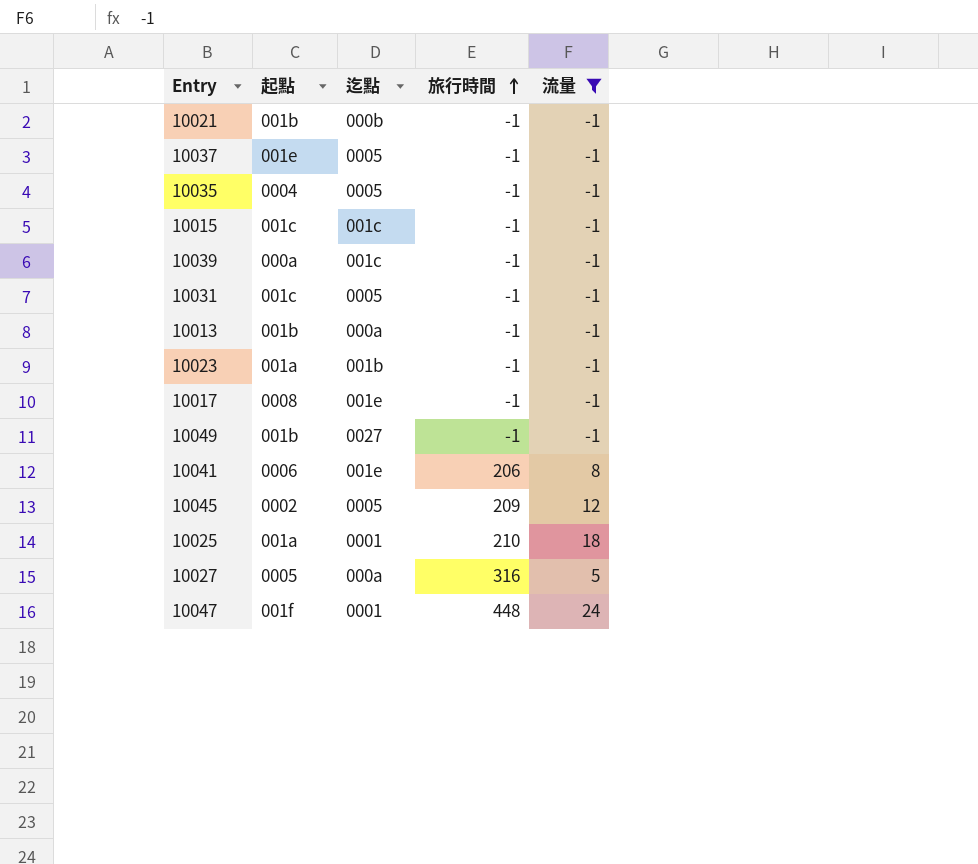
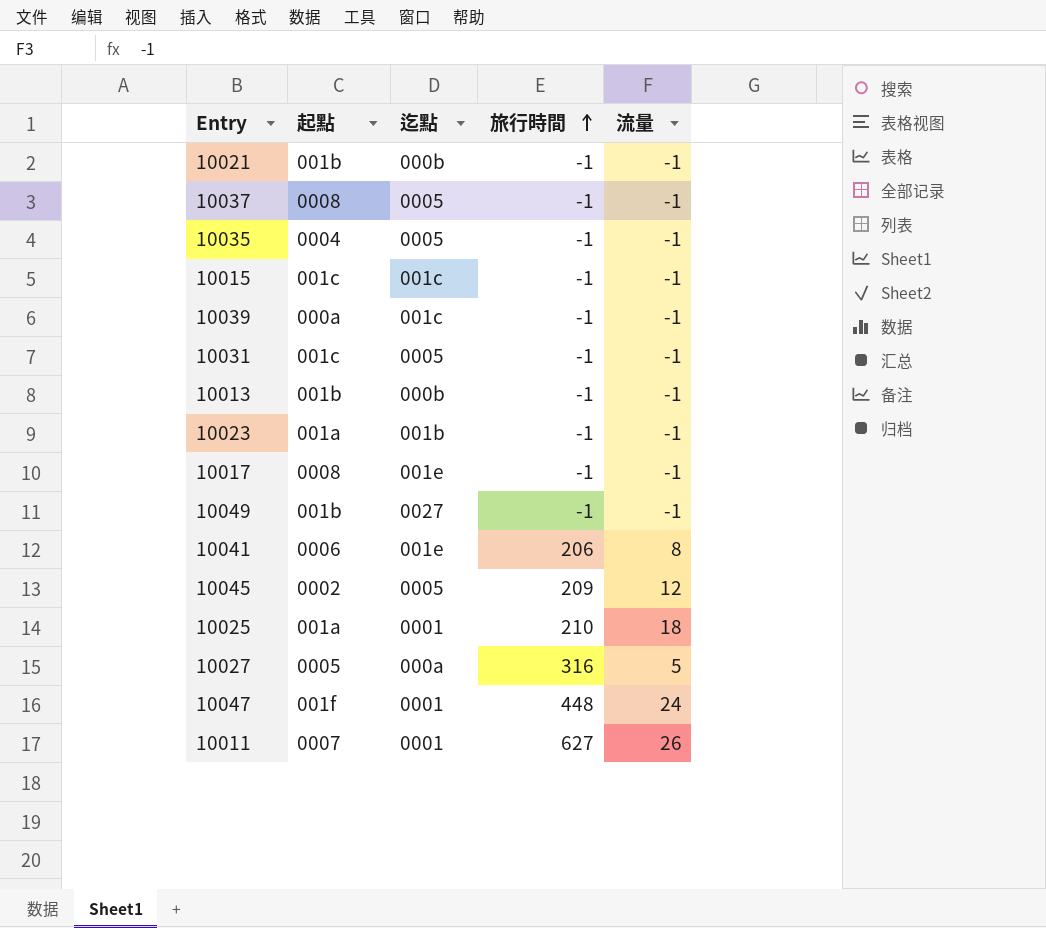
filter: 流量 != 26 -> none
10037 | 起點: 001e -> 0008
10013 | 迄點: 000a -> 000b

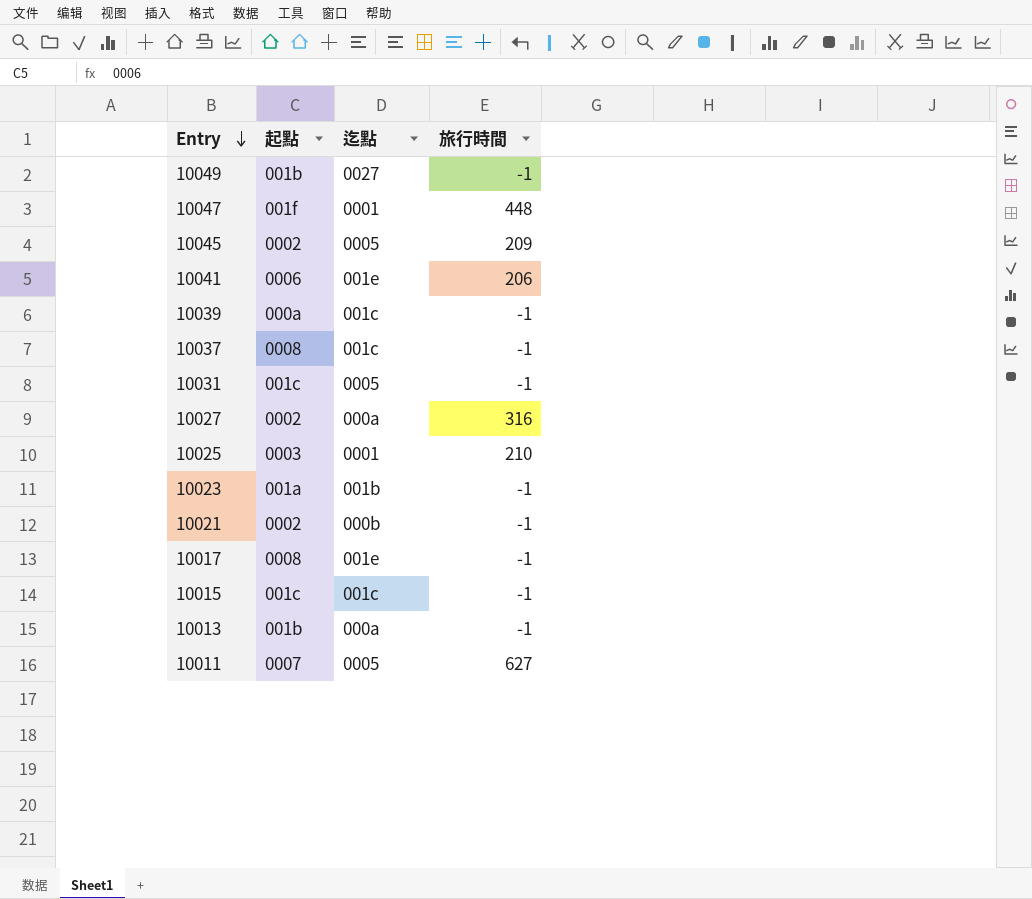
row order: 旅行時間 ascending -> Entry descending
column 流量 | position: 5 -> none
row 10035: 0004 | 0005 | -1 | -1 -> none
10037 | 迄點: 0005 -> 001c
10027 | 起點: 0005 -> 0002
10025 | 起點: 001a -> 0003
10021 | 起點: 001b -> 0002
10013 | 迄點: 000b -> 000a
10011 | 迄點: 0001 -> 0005

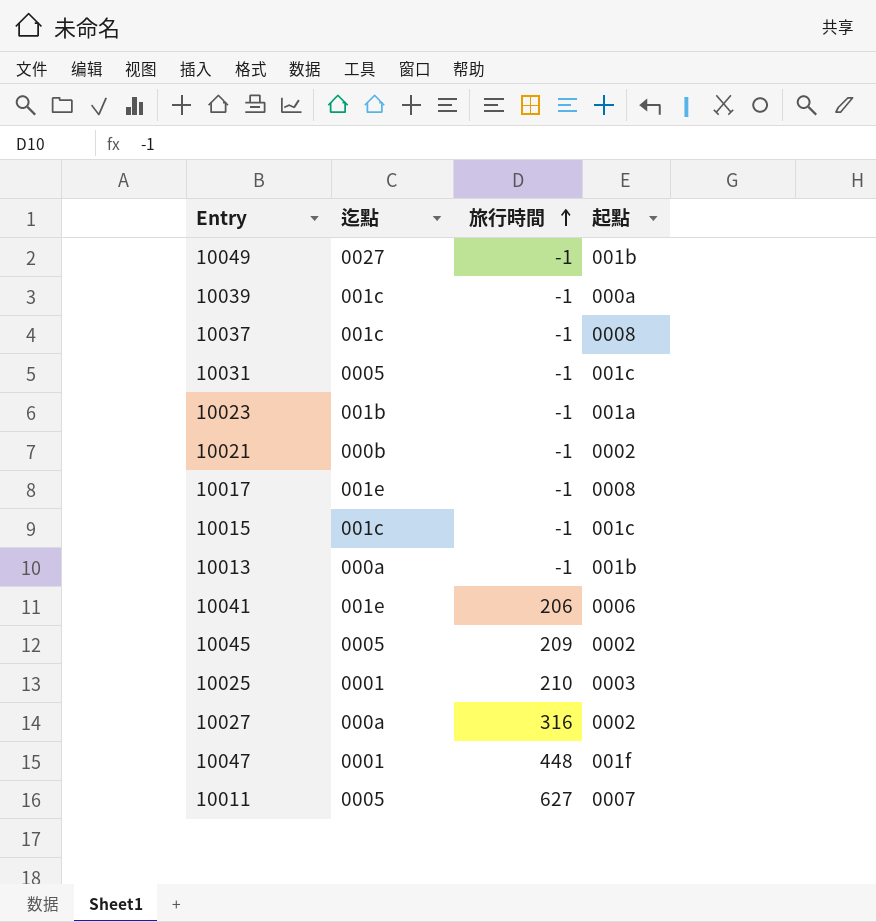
row order: Entry descending -> 旅行時間 ascending
column 起點 | position: 2 -> 4

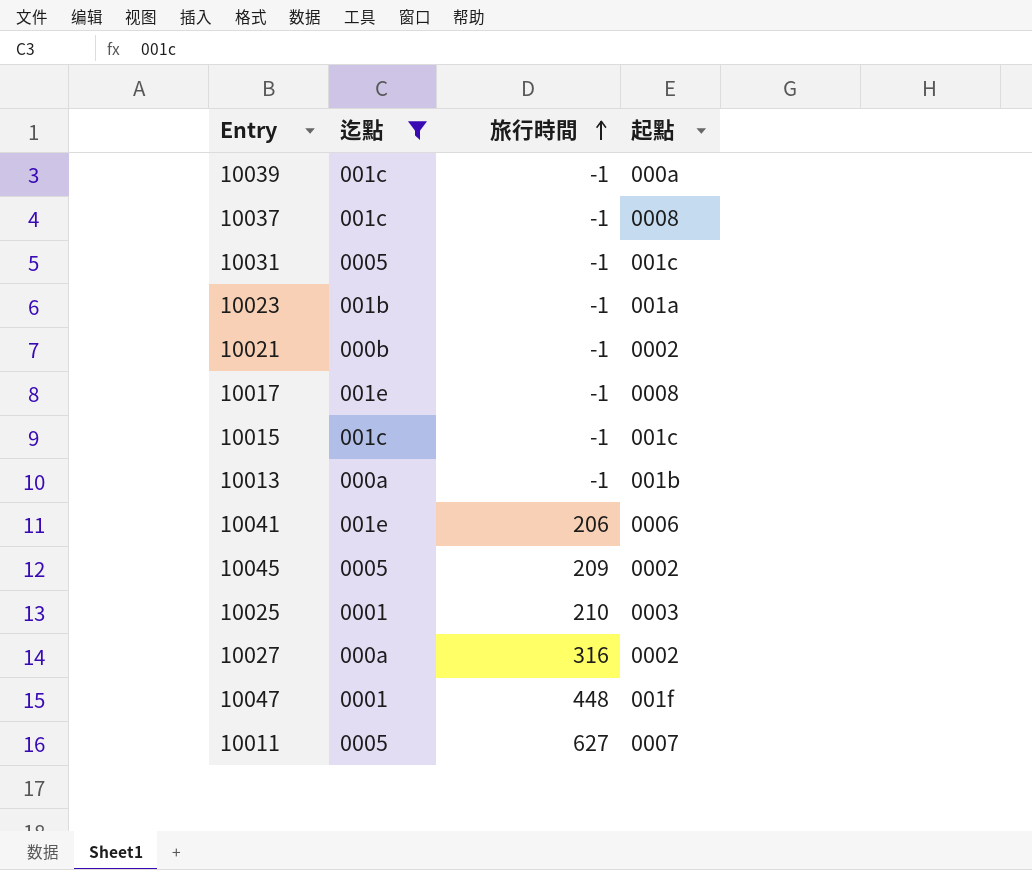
filter: none -> 迄點 != 0027

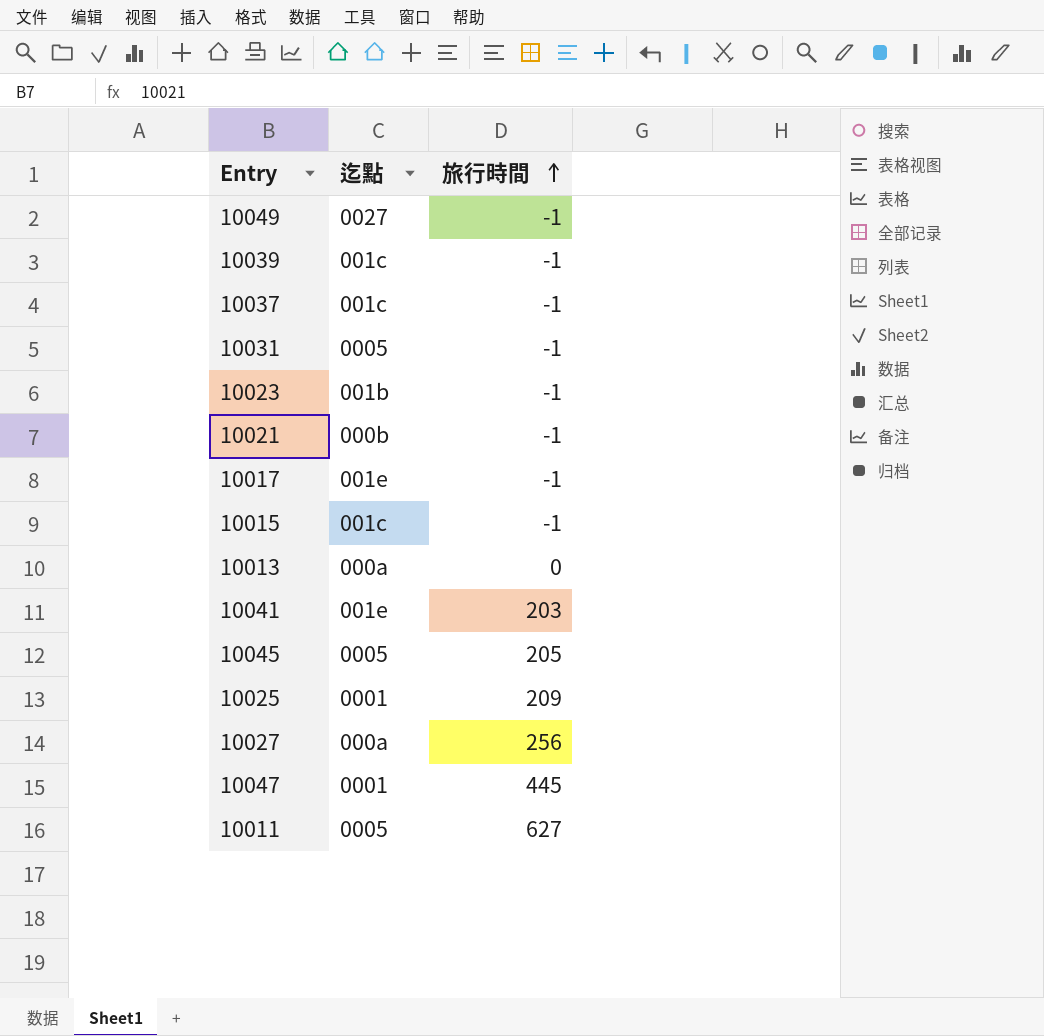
filter: 迄點 != 0027 -> none
column 起點 | position: 4 -> none
10013 | 旅行時間: -1 -> 0
10041 | 旅行時間: 206 -> 203
10045 | 旅行時間: 209 -> 205
10025 | 旅行時間: 210 -> 209
10027 | 旅行時間: 316 -> 256
10047 | 旅行時間: 448 -> 445

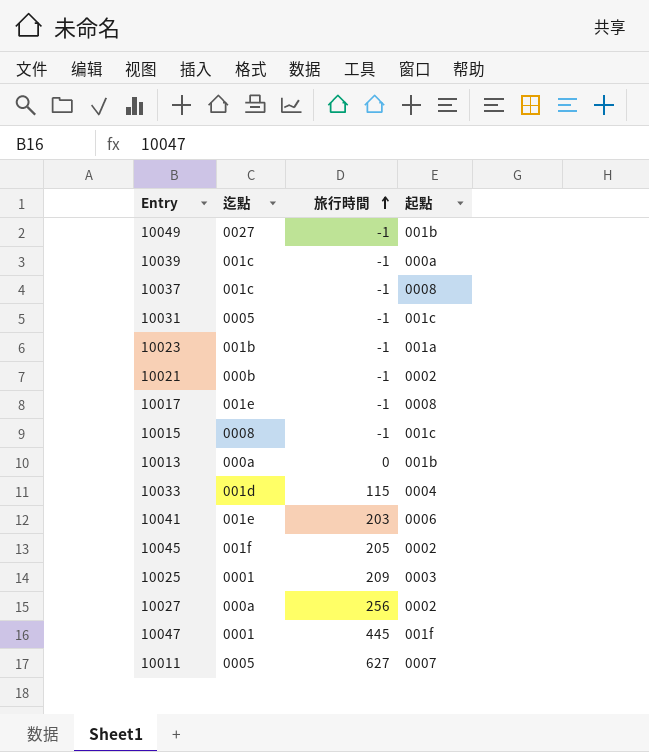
column 起點 | position: none -> 4
10015 | 迄點: 001c -> 0008
row 10033: none -> 001d | 115 | 0004
10045 | 迄點: 0005 -> 001f

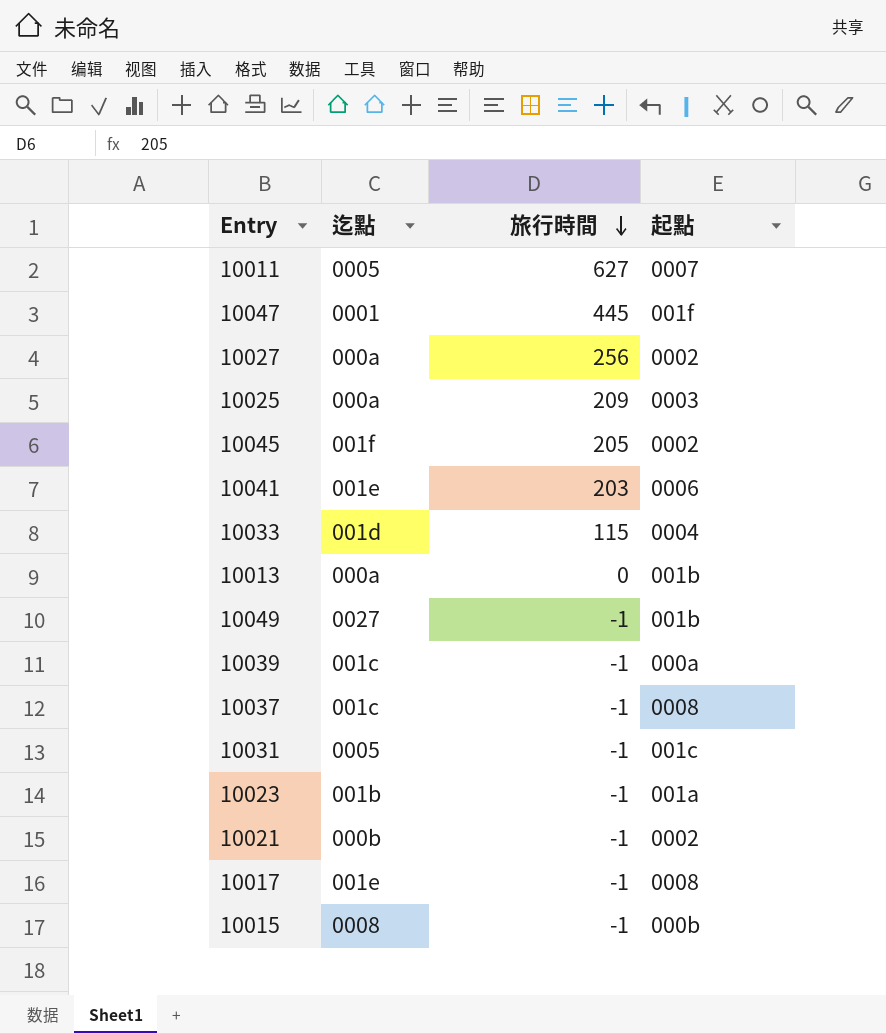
row order: 旅行時間 ascending -> 旅行時間 descending
10025 | 迄點: 0001 -> 000a
10015 | 起點: 001c -> 000b

